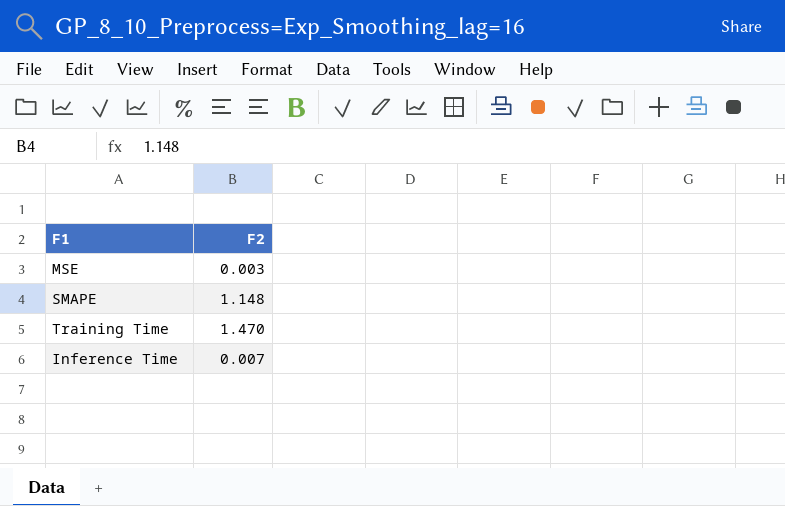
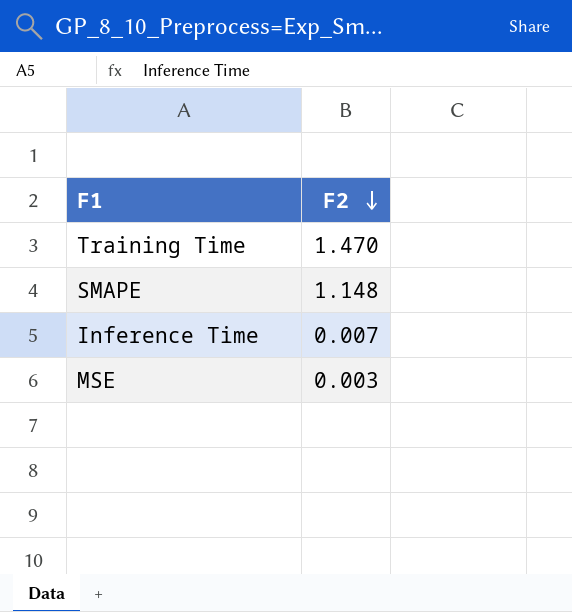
row order: none -> F2 descending

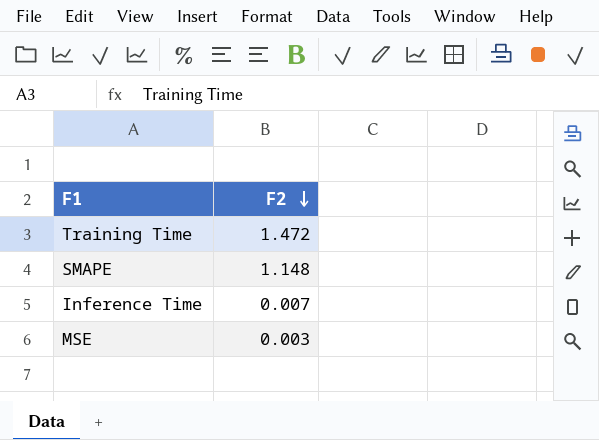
Training Time | F2: 1.470 -> 1.472

